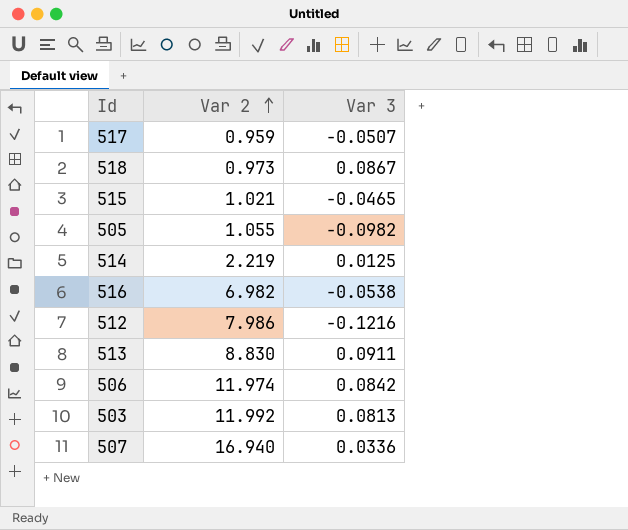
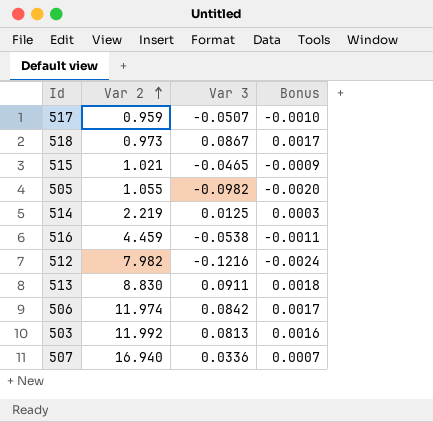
column Bonus | formula: none -> [Var 3] * 0.02
516 | Var 2: 6.982 -> 4.459
512 | Var 2: 7.986 -> 7.982

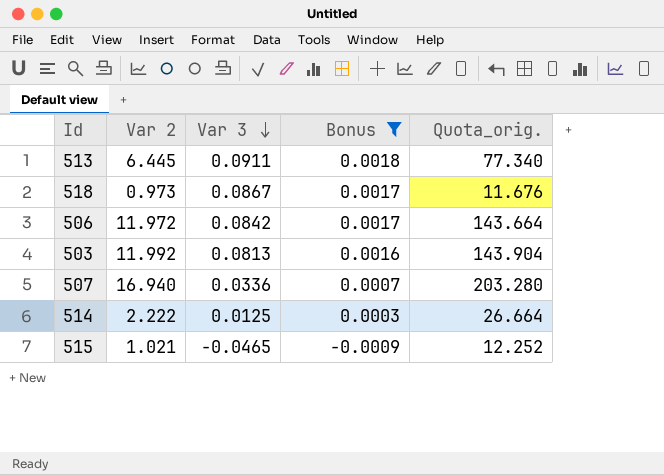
filter: none -> Bonus >= -0.0009
row order: Var 2 ascending -> Var 3 descending
column Quota_orig. | formula: none -> [Var 2] * 12
513 | Var 2: 8.830 -> 6.445
506 | Var 2: 11.974 -> 11.972
514 | Var 2: 2.219 -> 2.222

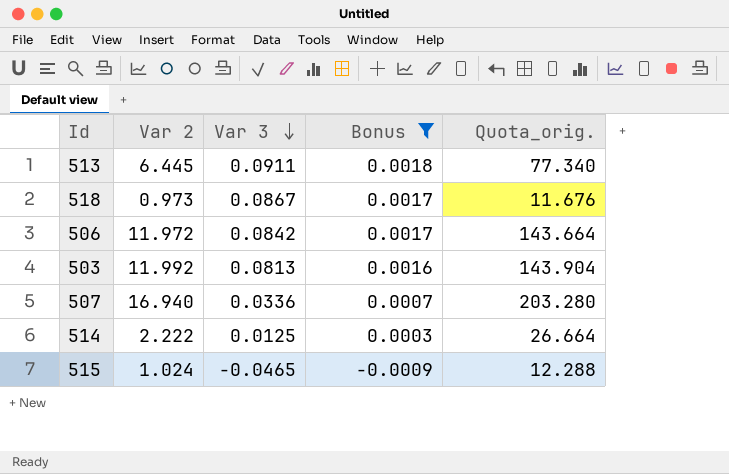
515 | Var 2: 1.021 -> 1.024
515 | Quota_orig.: 12.252 -> 12.288

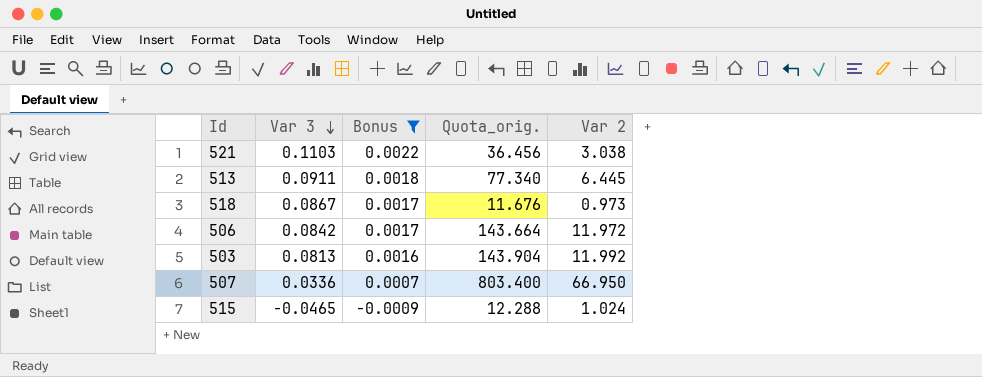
column Var 2 | position: 2 -> 5
row 514: 2.222 | 0.0125 | 0.0003 | 26.664 -> none
row 521: none -> 0.1103 | 0.0022 | 36.456 | 3.038
507 | Quota_orig.: 203.280 -> 803.400
507 | Var 2: 16.940 -> 66.950

